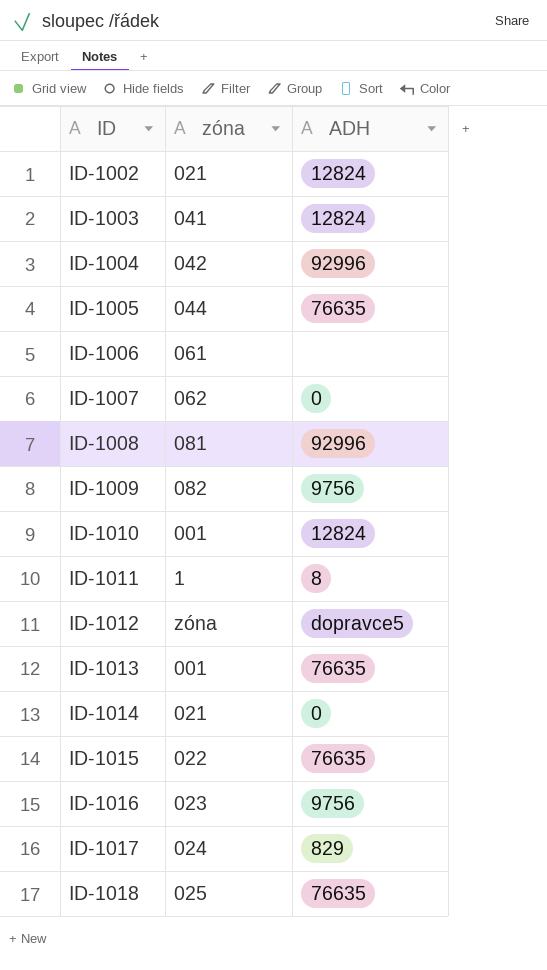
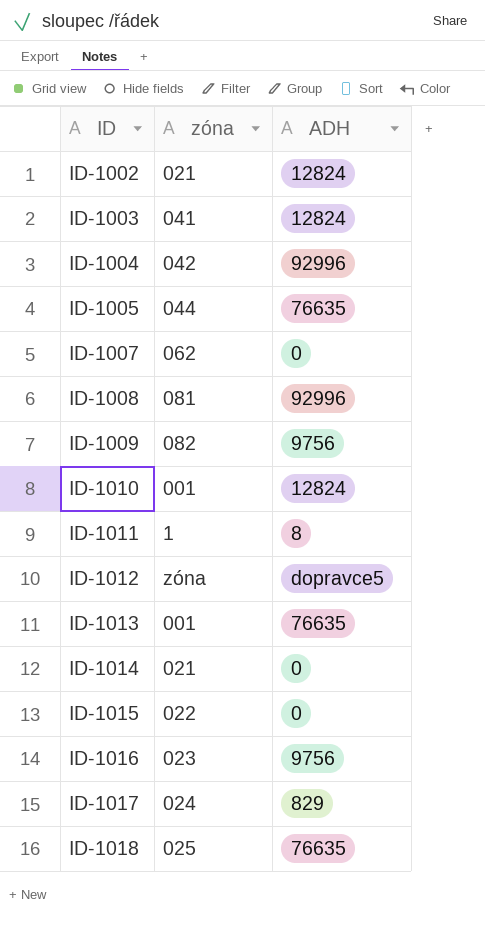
row ID-1006: 061 | none -> none
ID-1015 | ADH: 76635 -> 0

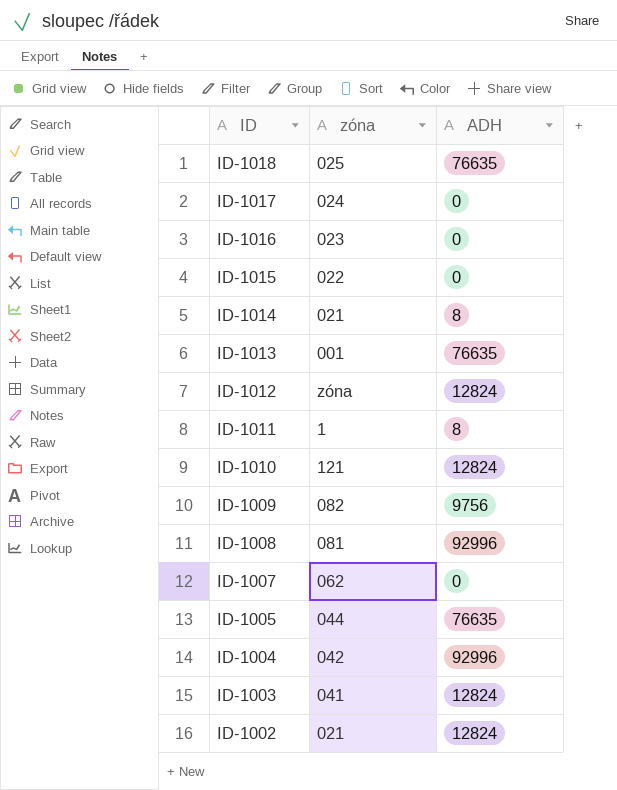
row order: ID ascending -> ID descending
ID-1017 | ADH: 829 -> 0
ID-1016 | ADH: 9756 -> 0
ID-1014 | ADH: 0 -> 8
ID-1012 | ADH: dopravce5 -> 12824
ID-1010 | zóna: 001 -> 121

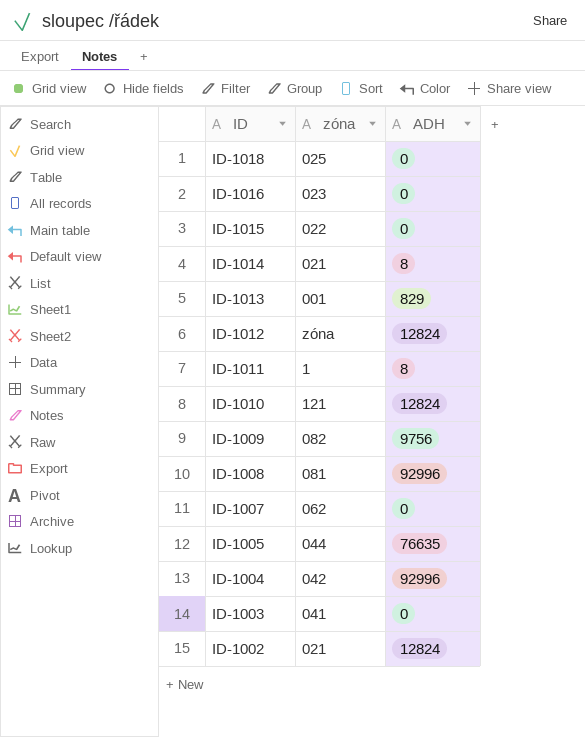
row ID-1017: 024 | 0 -> none
ID-1018 | ADH: 76635 -> 0
ID-1013 | ADH: 76635 -> 829
ID-1003 | ADH: 12824 -> 0

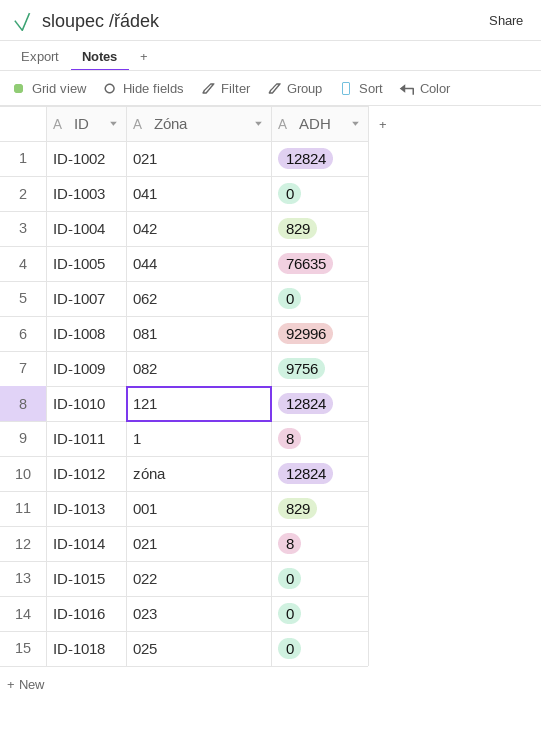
row order: ID descending -> ID ascending
column name: zóna -> Zóna
ID-1004 | ADH: 92996 -> 829

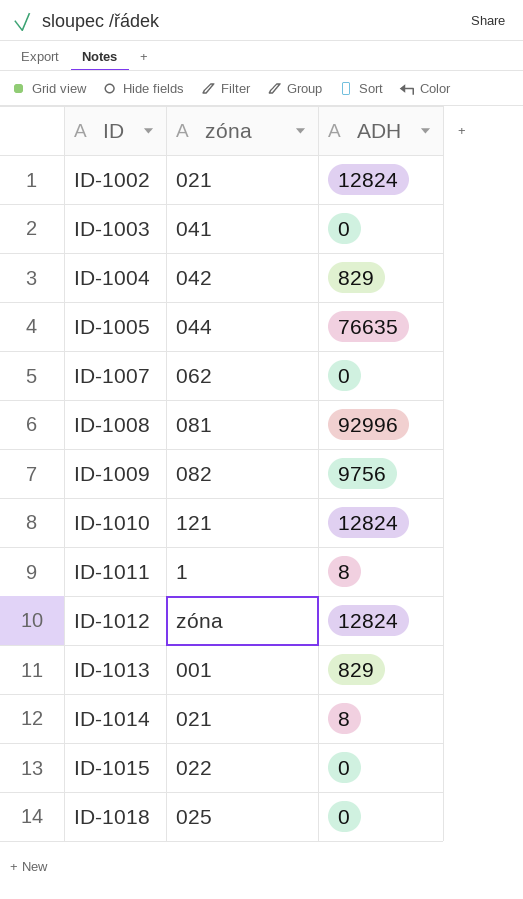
column name: Zóna -> zóna
row ID-1016: 023 | 0 -> none

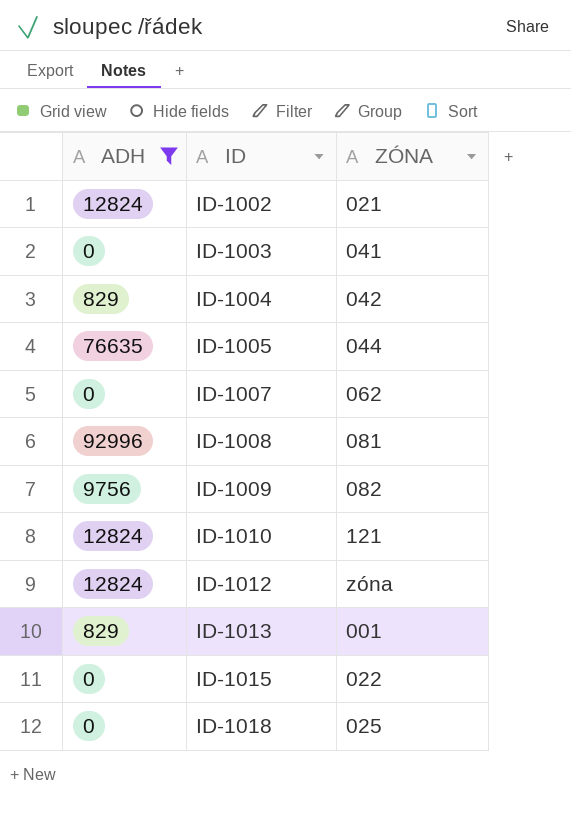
filter: none -> ADH != 8
column ADH | position: 3 -> 1
column name: zóna -> ZÓNA

